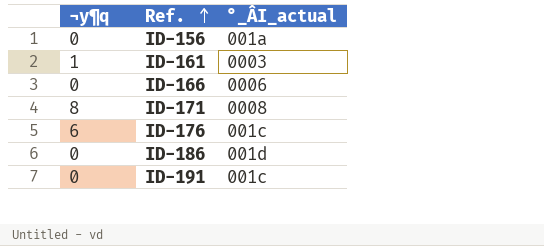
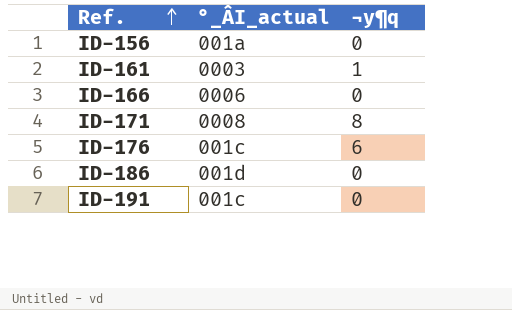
column ¬y¶q | position: 1 -> 3

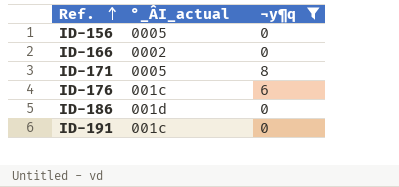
filter: none -> ¬y¶q != 1
ID-156 | °_ÂI_actual: 001a -> 0005
ID-166 | °_ÂI_actual: 0006 -> 0002
ID-171 | °_ÂI_actual: 0008 -> 0005

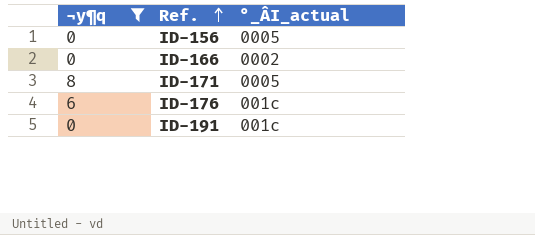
column ¬y¶q | position: 3 -> 1
row ID-186: 001d | 0 -> none

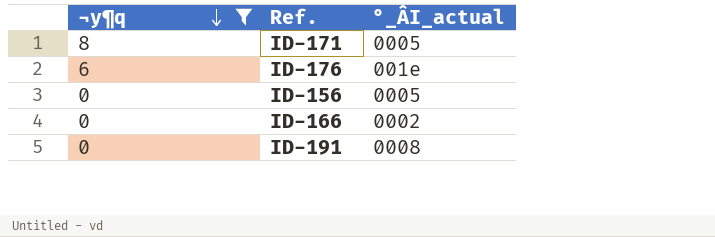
row order: Ref. ascending -> ¬y¶q descending
ID-176 | °_ÂI_actual: 001c -> 001e
ID-191 | °_ÂI_actual: 001c -> 0008

